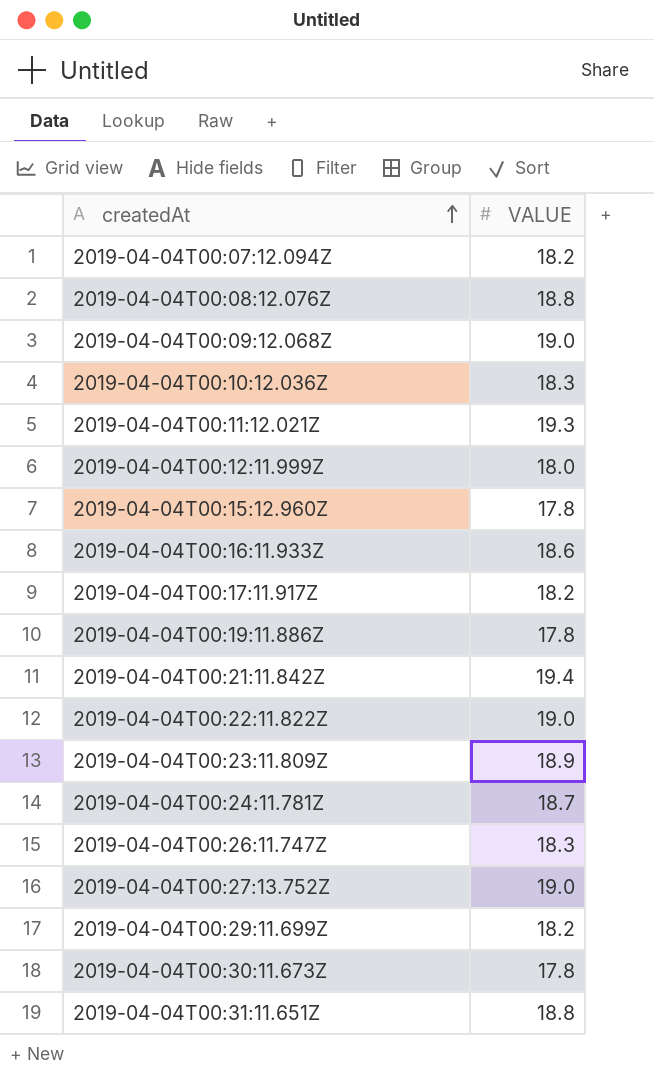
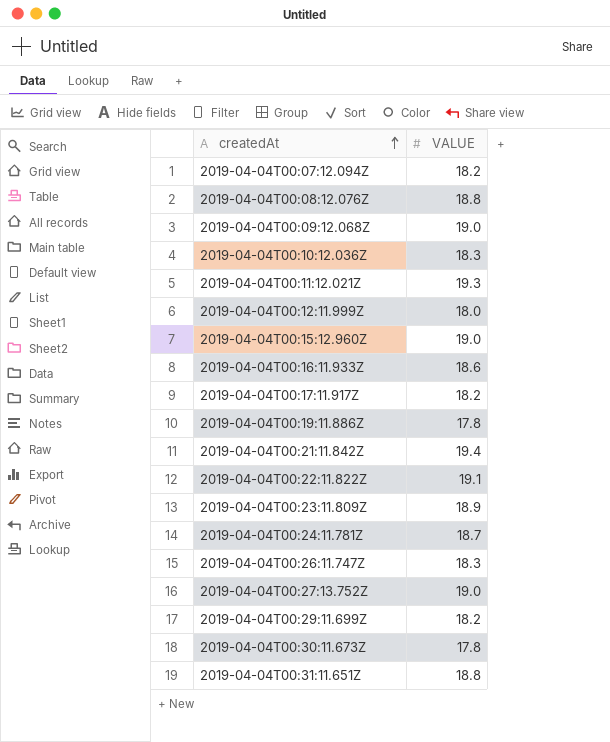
2019-04-04T00:15:12.960Z | VALUE: 17.8 -> 19.0
2019-04-04T00:22:11.822Z | VALUE: 19.0 -> 19.1

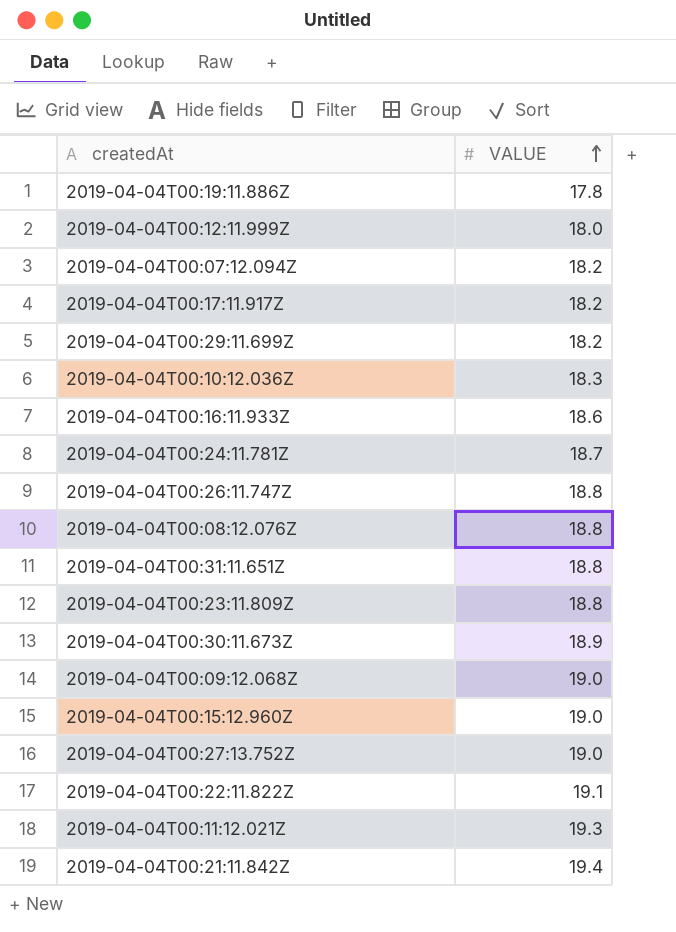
row order: createdAt ascending -> VALUE ascending
2019-04-04T00:26:11.747Z | VALUE: 18.3 -> 18.8
2019-04-04T00:23:11.809Z | VALUE: 18.9 -> 18.8
2019-04-04T00:30:11.673Z | VALUE: 17.8 -> 18.9

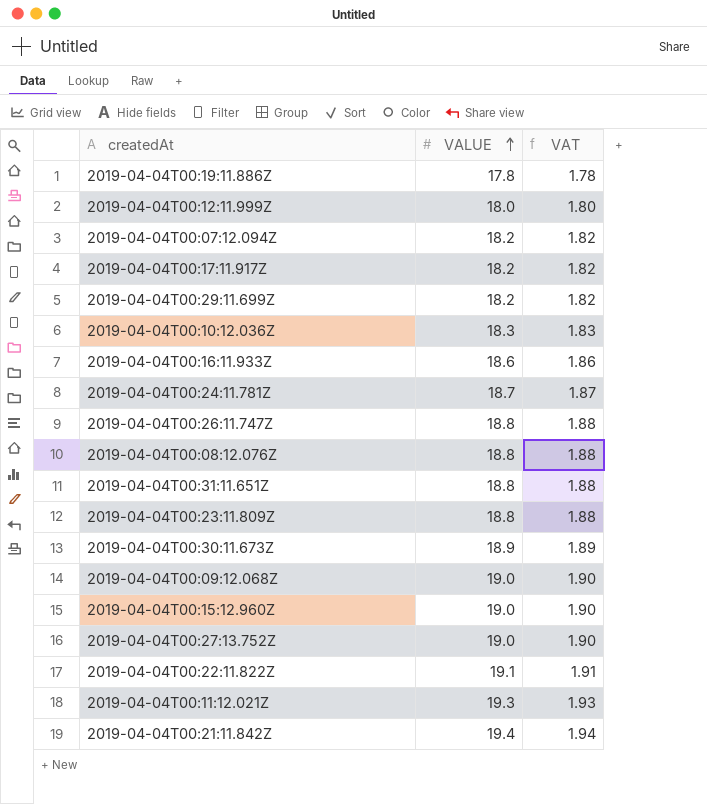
column VAT | formula: none -> [VALUE] * 0.1

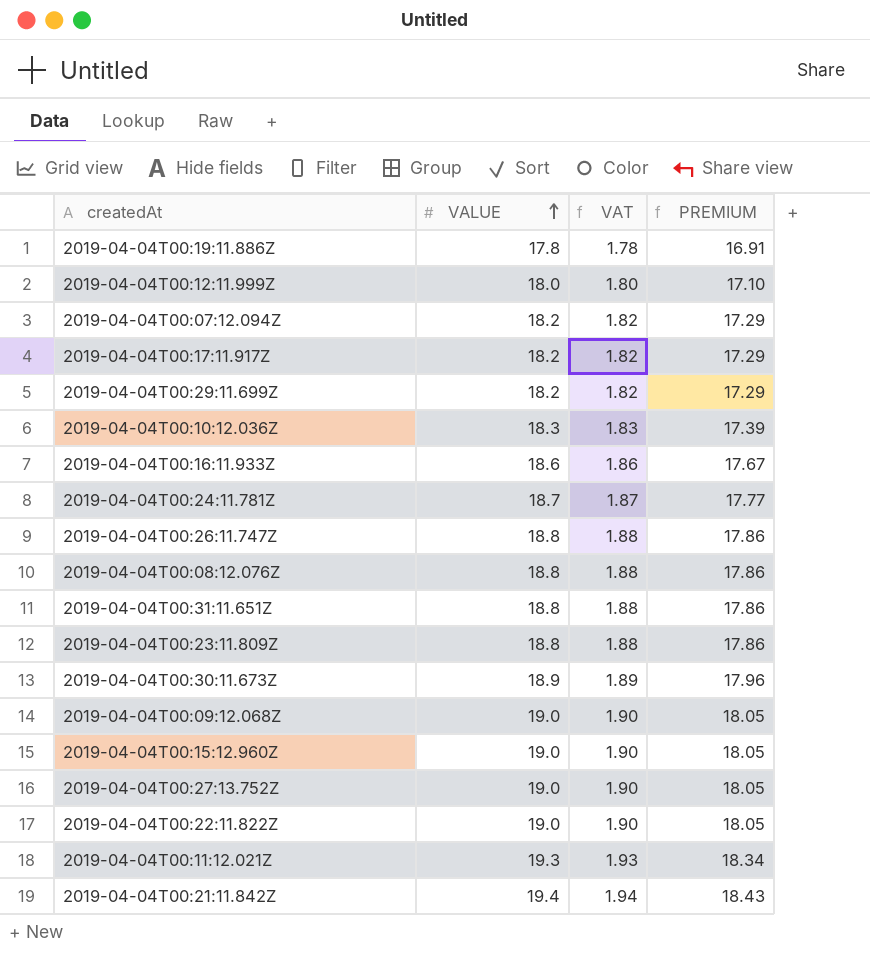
column PREMIUM | formula: none -> [VALUE] * 0.95
2019-04-04T00:22:11.822Z | VALUE: 19.1 -> 19.0
2019-04-04T00:22:11.822Z | VAT: 1.91 -> 1.90

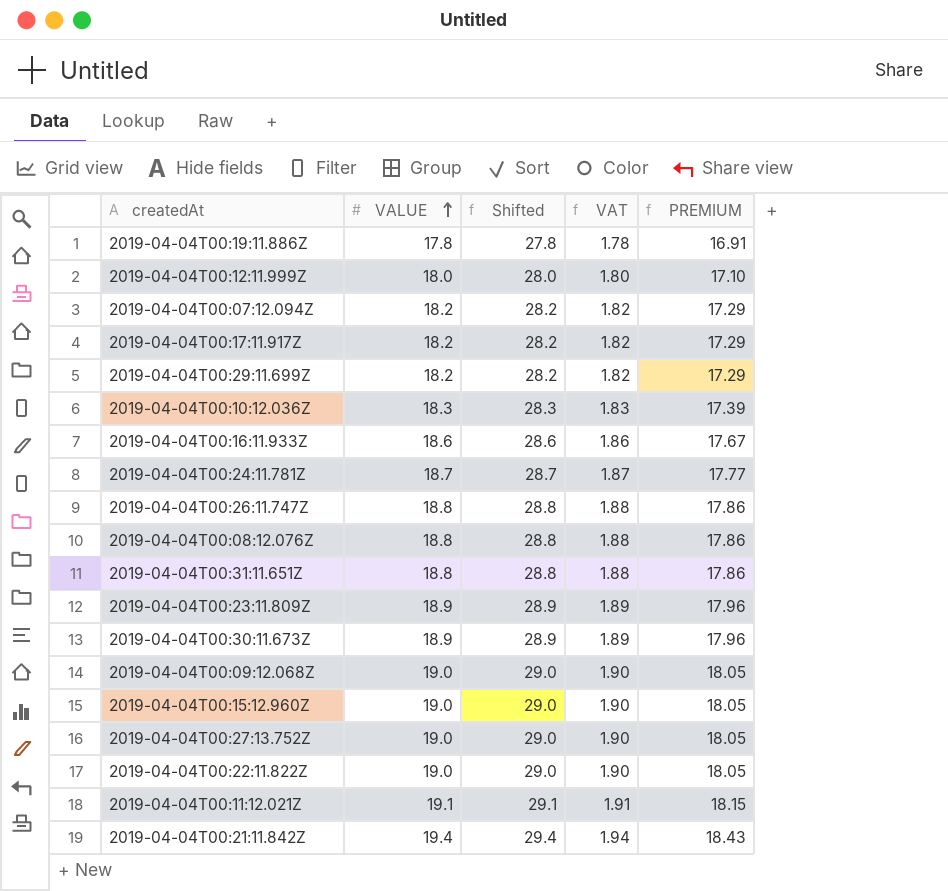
column Shifted | formula: none -> [VALUE] + 10
2019-04-04T00:23:11.809Z | VALUE: 18.8 -> 18.9
2019-04-04T00:23:11.809Z | VAT: 1.88 -> 1.89
2019-04-04T00:23:11.809Z | PREMIUM: 17.86 -> 17.96
2019-04-04T00:11:12.021Z | VALUE: 19.3 -> 19.1
2019-04-04T00:11:12.021Z | VAT: 1.93 -> 1.91
2019-04-04T00:11:12.021Z | PREMIUM: 18.34 -> 18.15

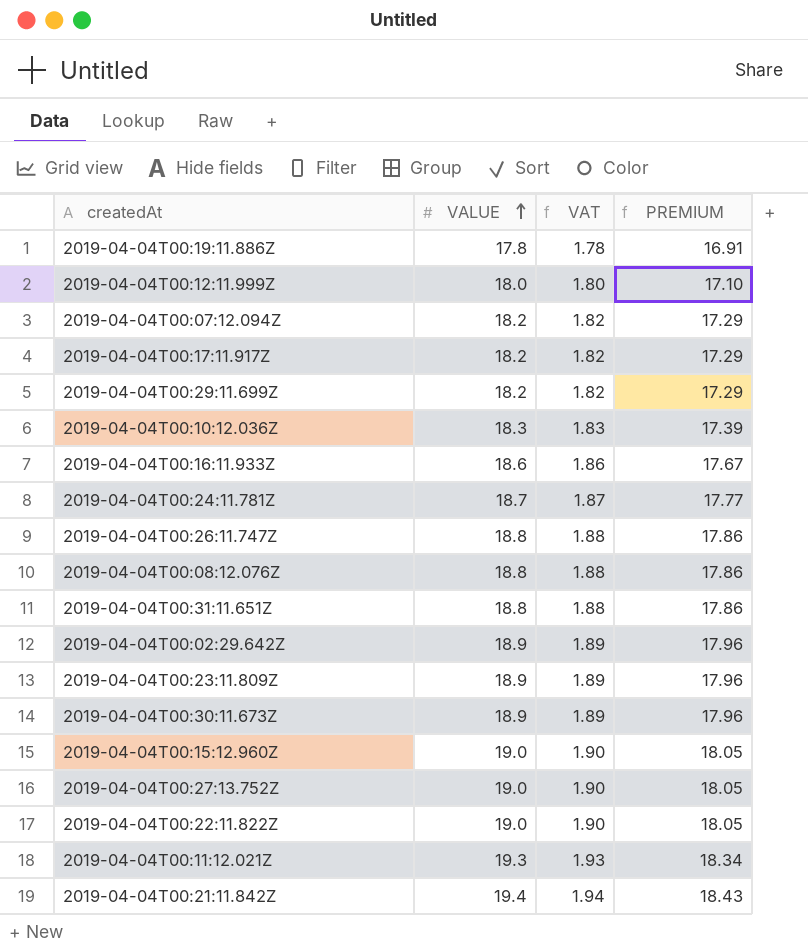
column Shifted | formula: [VALUE] + 10 -> none
row 2019-04-04T00:09:12.068Z: 19.0 | 29.0 | 1.90 | 18.05 -> none
row 2019-04-04T00:02:29.642Z: none -> 18.9 | 1.89 | 17.96
2019-04-04T00:11:12.021Z | VALUE: 19.1 -> 19.3
2019-04-04T00:11:12.021Z | VAT: 1.91 -> 1.93
2019-04-04T00:11:12.021Z | PREMIUM: 18.15 -> 18.34

